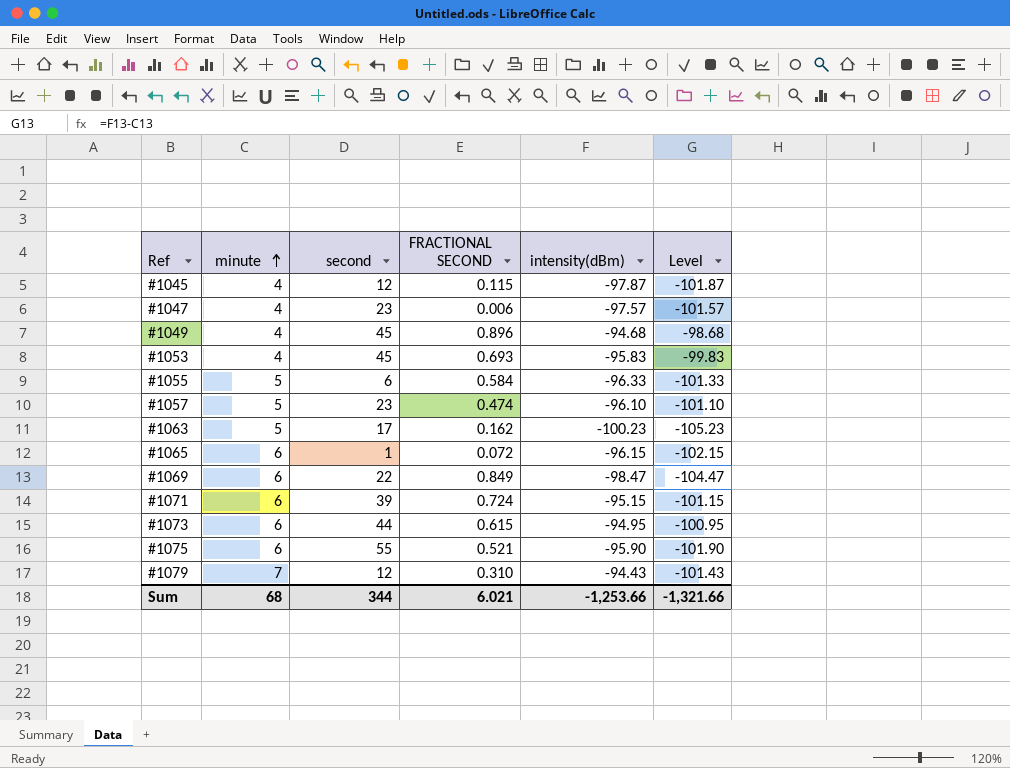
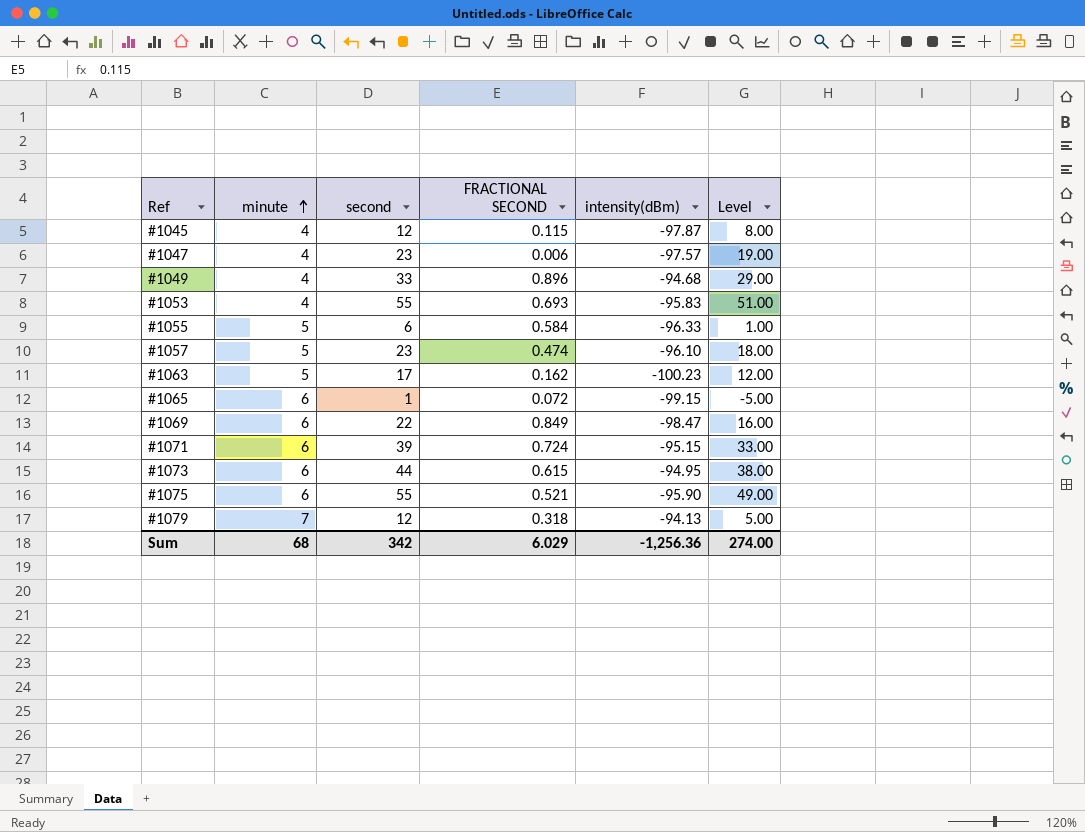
column Level | formula: [intensity(dBm)] - [minute] -> [second] - [minute]
#1049 | second: 45 -> 33
#1053 | second: 45 -> 55
#1065 | intensity(dBm): -96.15 -> -99.15
#1079 | FRACTIONAL SECOND: 0.310 -> 0.318
#1079 | intensity(dBm): -94.43 -> -94.13
Sum | second: 344 -> 342
Sum | FRACTIONAL SECOND: 6.021 -> 6.029
Sum | intensity(dBm): -1,253.66 -> -1,256.36
Sum | Level: -1,321.66 -> 274.00

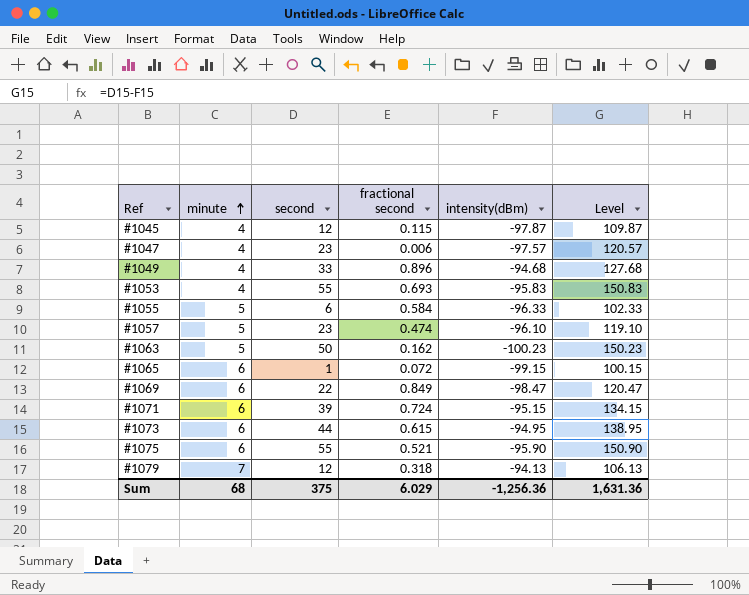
column name: FRACTIONAL SECOND -> fractional second
column Level | formula: [second] - [minute] -> [second] - [intensity(dBm)]
#1063 | second: 17 -> 50
Sum | second: 342 -> 375
Sum | Level: 274.00 -> 1,631.36

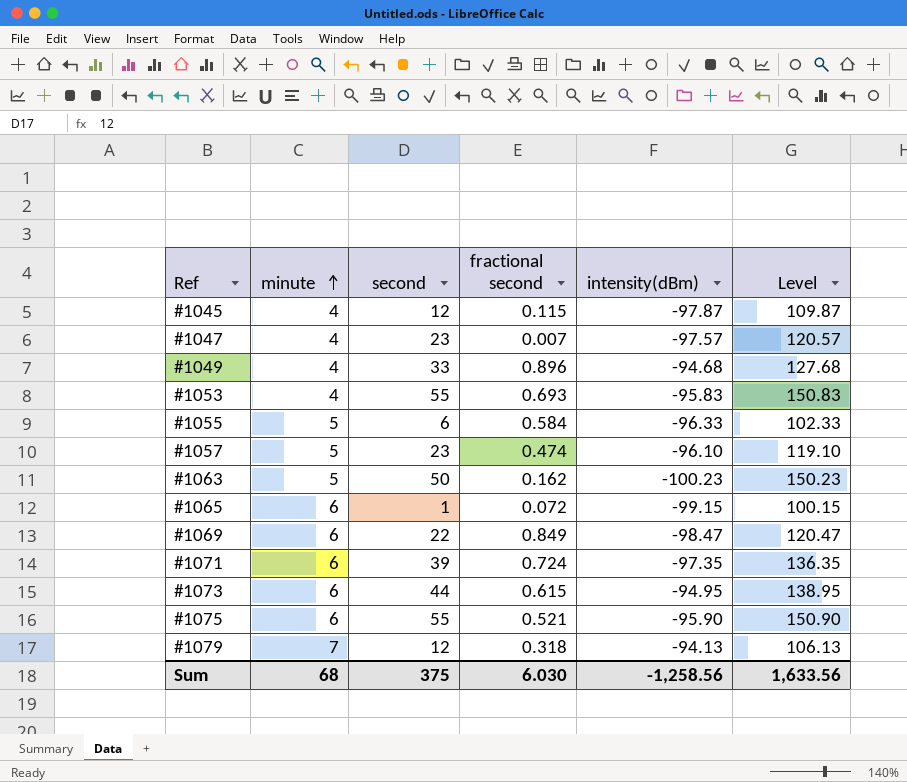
#1047 | fractional second: 0.006 -> 0.007
#1071 | intensity(dBm): -95.15 -> -97.35
#1071 | Level: 134.15 -> 136.35
Sum | fractional second: 6.029 -> 6.030
Sum | intensity(dBm): -1,256.36 -> -1,258.56
Sum | Level: 1,631.36 -> 1,633.56

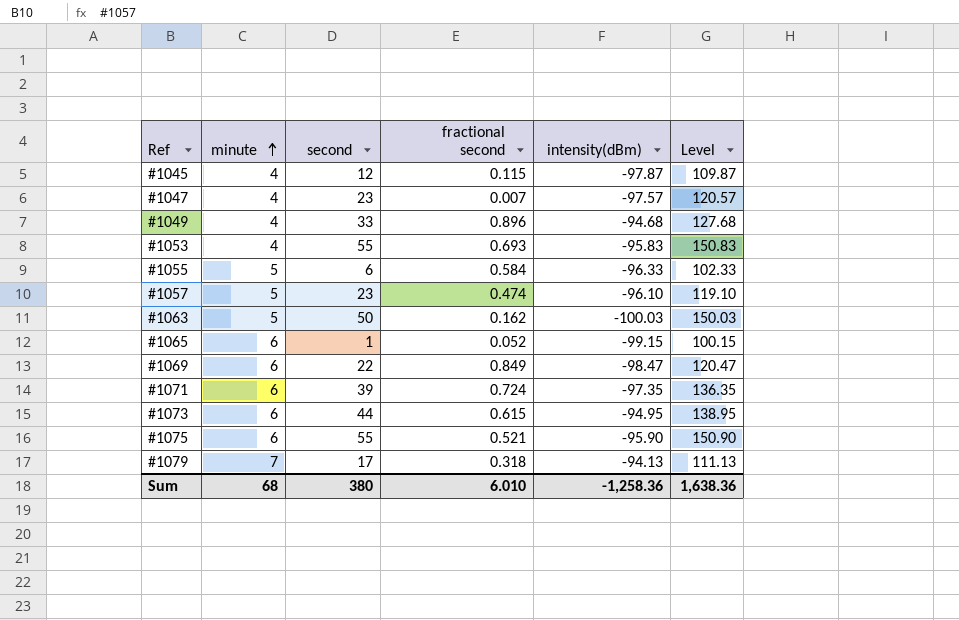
#1063 | intensity(dBm): -100.23 -> -100.03
#1063 | Level: 150.23 -> 150.03
#1065 | fractional second: 0.072 -> 0.052
#1079 | second: 12 -> 17
#1079 | Level: 106.13 -> 111.13
Sum | second: 375 -> 380
Sum | fractional second: 6.030 -> 6.010
Sum | intensity(dBm): -1,258.56 -> -1,258.36
Sum | Level: 1,633.56 -> 1,638.36

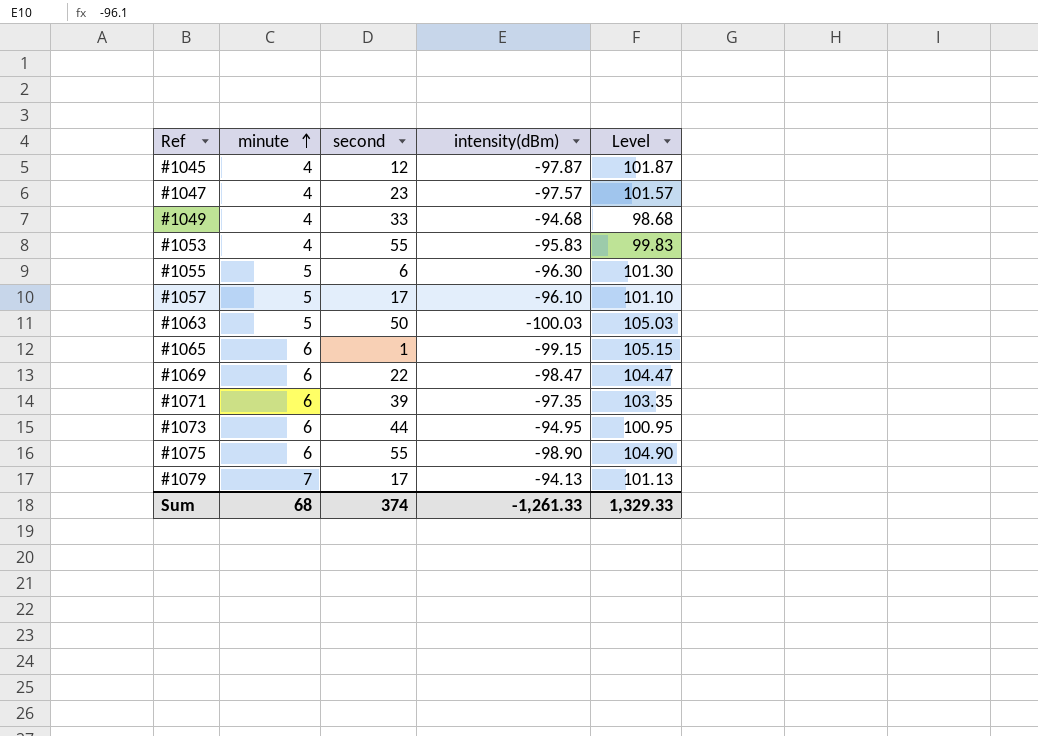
column fractional second | position: 4 -> none
column Level | formula: [second] - [intensity(dBm)] -> [minute] - [intensity(dBm)]
#1055 | intensity(dBm): -96.33 -> -96.30
#1057 | second: 23 -> 17
#1075 | intensity(dBm): -95.90 -> -98.90
Sum | second: 380 -> 374
Sum | intensity(dBm): -1,258.36 -> -1,261.33
Sum | Level: 1,638.36 -> 1,329.33

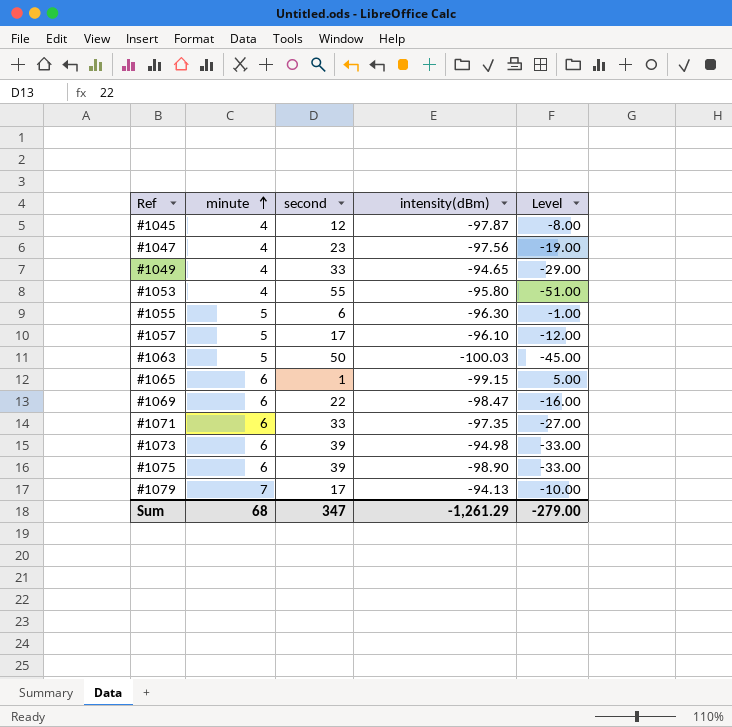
column Level | formula: [minute] - [intensity(dBm)] -> [minute] - [second]
#1047 | intensity(dBm): -97.57 -> -97.56
#1049 | intensity(dBm): -94.68 -> -94.65
#1053 | intensity(dBm): -95.83 -> -95.80
#1071 | second: 39 -> 33
#1073 | second: 44 -> 39
#1073 | intensity(dBm): -94.95 -> -94.98
#1075 | second: 55 -> 39
Sum | second: 374 -> 347
Sum | intensity(dBm): -1,261.33 -> -1,261.29
Sum | Level: 1,329.33 -> -279.00

